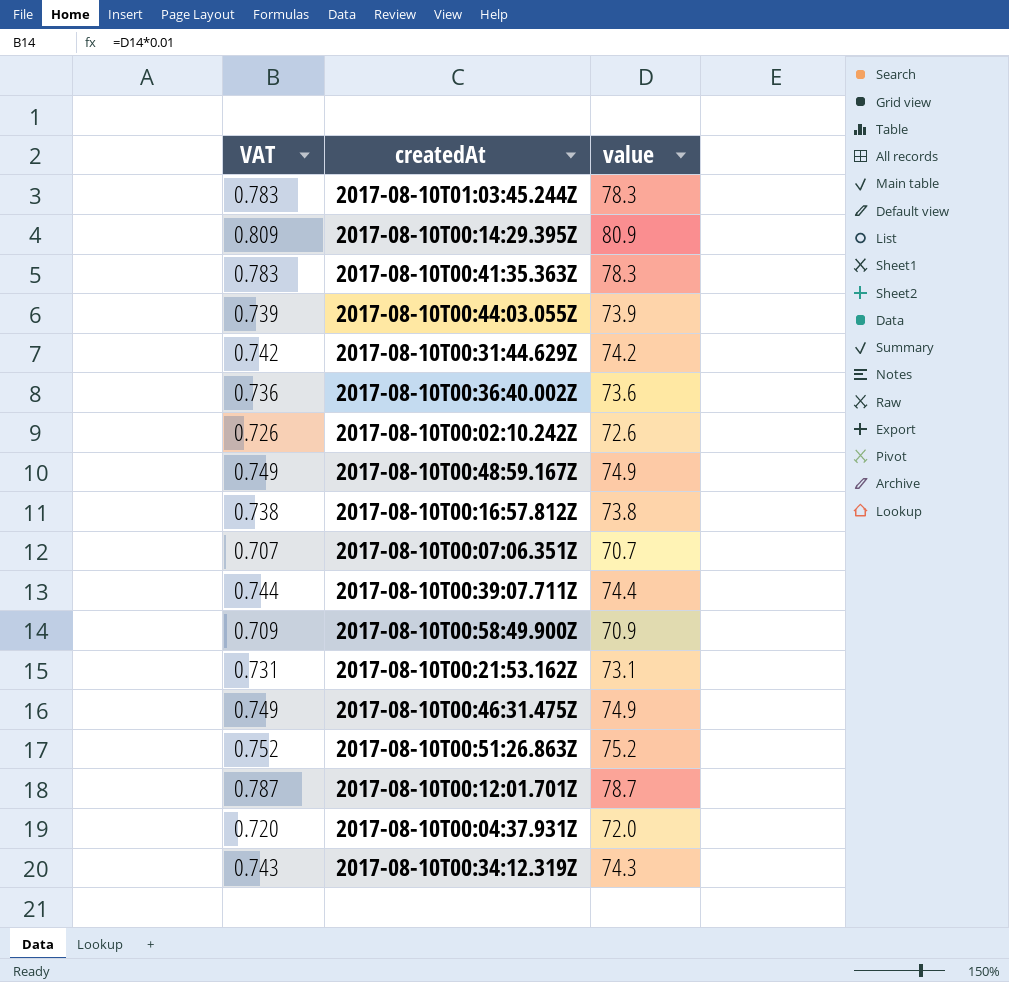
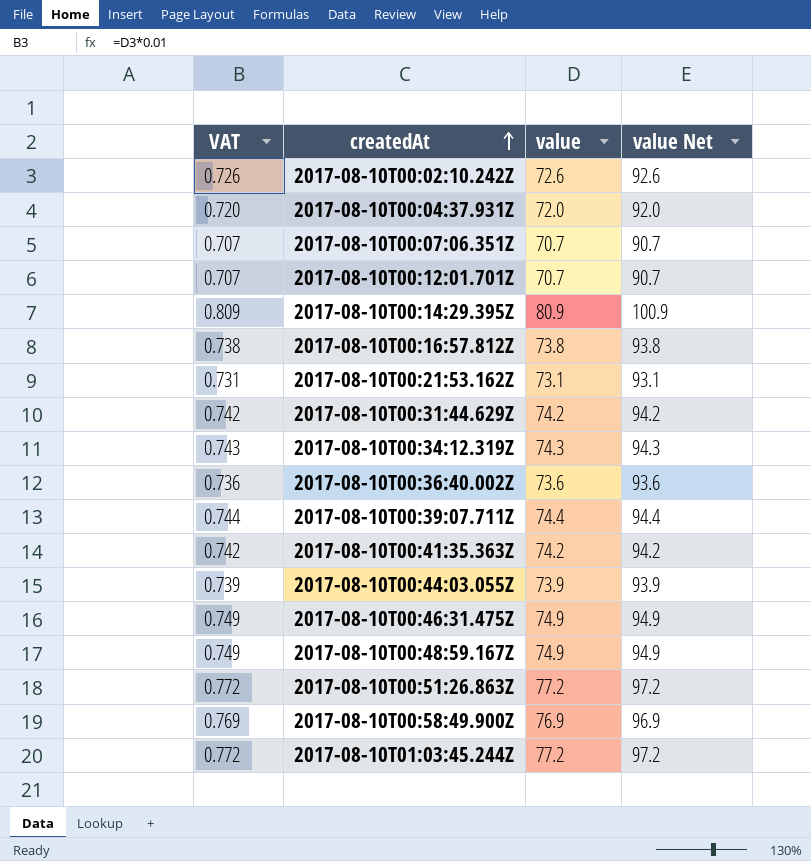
row order: none -> createdAt ascending
column value Net | formula: none -> [value] + 20
2017-08-10T00:12:01.701Z | VAT: 0.787 -> 0.707
2017-08-10T00:12:01.701Z | value: 78.7 -> 70.7
2017-08-10T00:41:35.363Z | VAT: 0.783 -> 0.742
2017-08-10T00:41:35.363Z | value: 78.3 -> 74.2
2017-08-10T00:51:26.863Z | VAT: 0.752 -> 0.772
2017-08-10T00:51:26.863Z | value: 75.2 -> 77.2
2017-08-10T00:58:49.900Z | VAT: 0.709 -> 0.769
2017-08-10T00:58:49.900Z | value: 70.9 -> 76.9
2017-08-10T01:03:45.244Z | VAT: 0.783 -> 0.772
2017-08-10T01:03:45.244Z | value: 78.3 -> 77.2

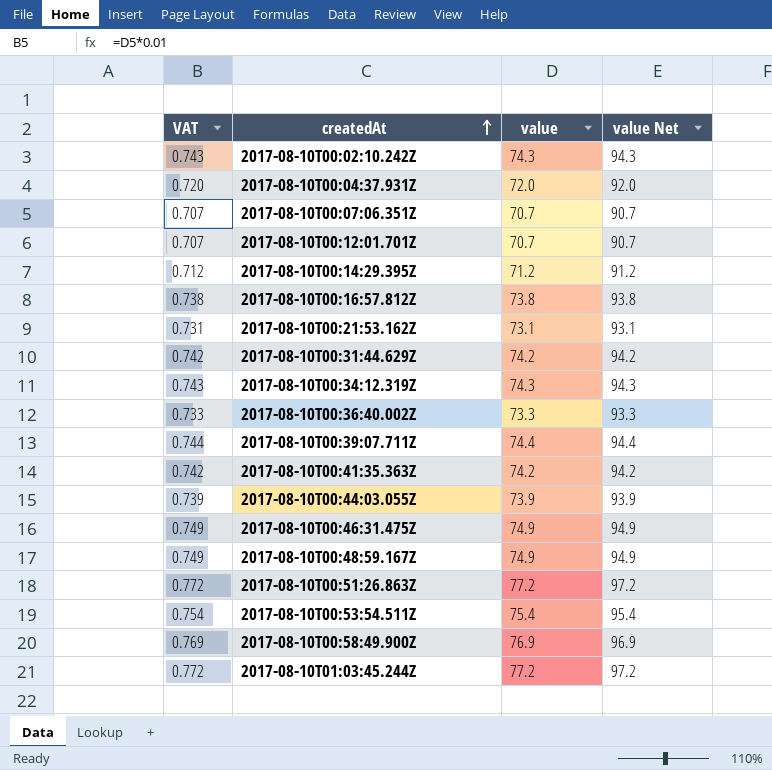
2017-08-10T00:02:10.242Z | VAT: 0.726 -> 0.743
2017-08-10T00:02:10.242Z | value: 72.6 -> 74.3
2017-08-10T00:02:10.242Z | value Net: 92.6 -> 94.3
2017-08-10T00:14:29.395Z | VAT: 0.809 -> 0.712
2017-08-10T00:14:29.395Z | value: 80.9 -> 71.2
2017-08-10T00:14:29.395Z | value Net: 100.9 -> 91.2
2017-08-10T00:36:40.002Z | VAT: 0.736 -> 0.733
2017-08-10T00:36:40.002Z | value: 73.6 -> 73.3
2017-08-10T00:36:40.002Z | value Net: 93.6 -> 93.3
row 2017-08-10T00:53:54.511Z: none -> 0.754 | 75.4 | 95.4

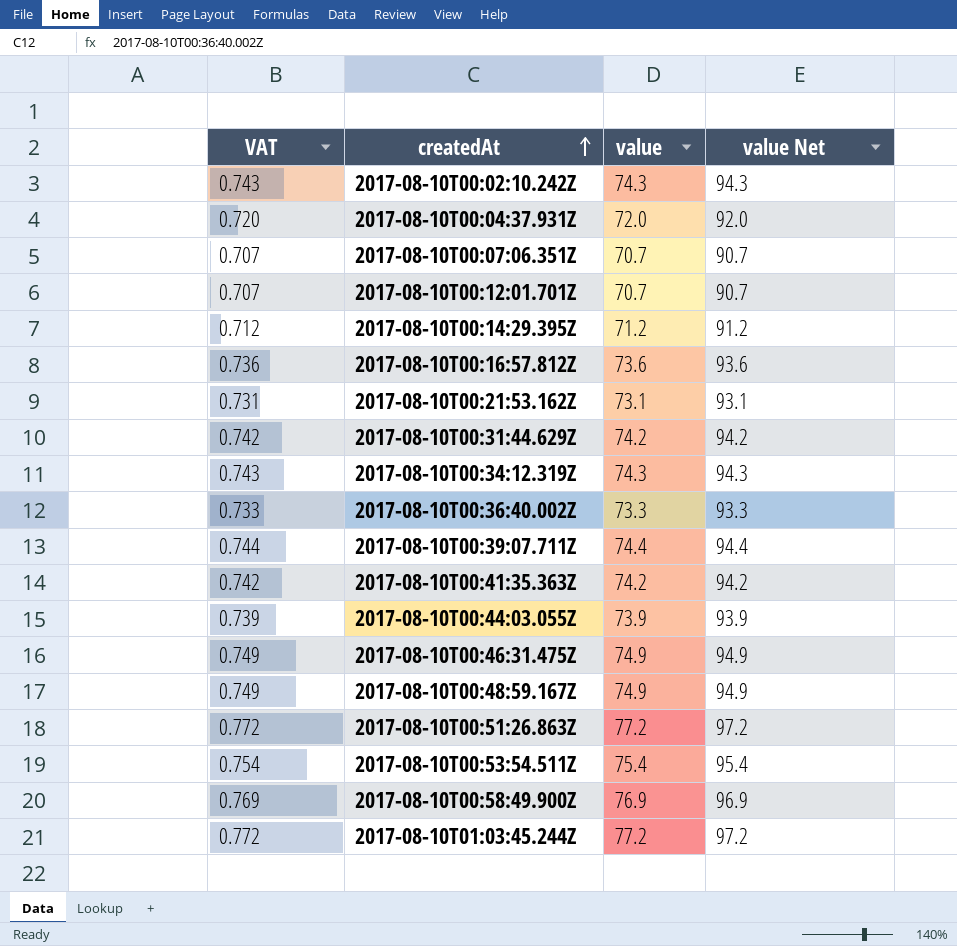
2017-08-10T00:16:57.812Z | VAT: 0.738 -> 0.736
2017-08-10T00:16:57.812Z | value: 73.8 -> 73.6
2017-08-10T00:16:57.812Z | value Net: 93.8 -> 93.6

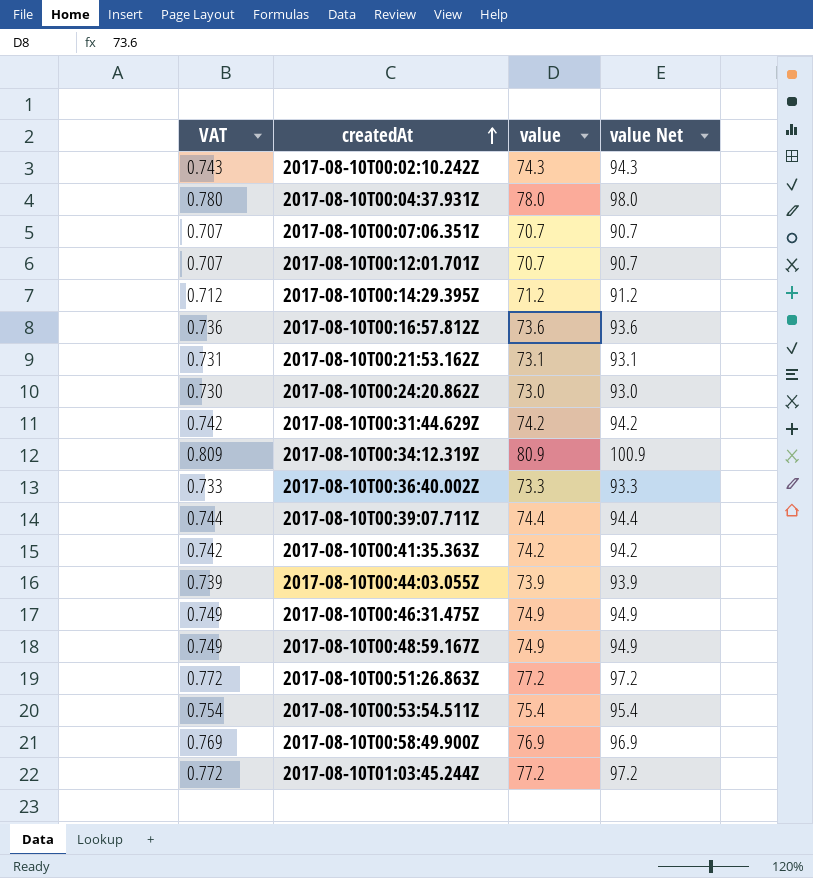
2017-08-10T00:04:37.931Z | VAT: 0.720 -> 0.780
2017-08-10T00:04:37.931Z | value: 72.0 -> 78.0
2017-08-10T00:04:37.931Z | value Net: 92.0 -> 98.0
row 2017-08-10T00:24:20.862Z: none -> 0.730 | 73.0 | 93.0
2017-08-10T00:34:12.319Z | VAT: 0.743 -> 0.809
2017-08-10T00:34:12.319Z | value: 74.3 -> 80.9
2017-08-10T00:34:12.319Z | value Net: 94.3 -> 100.9

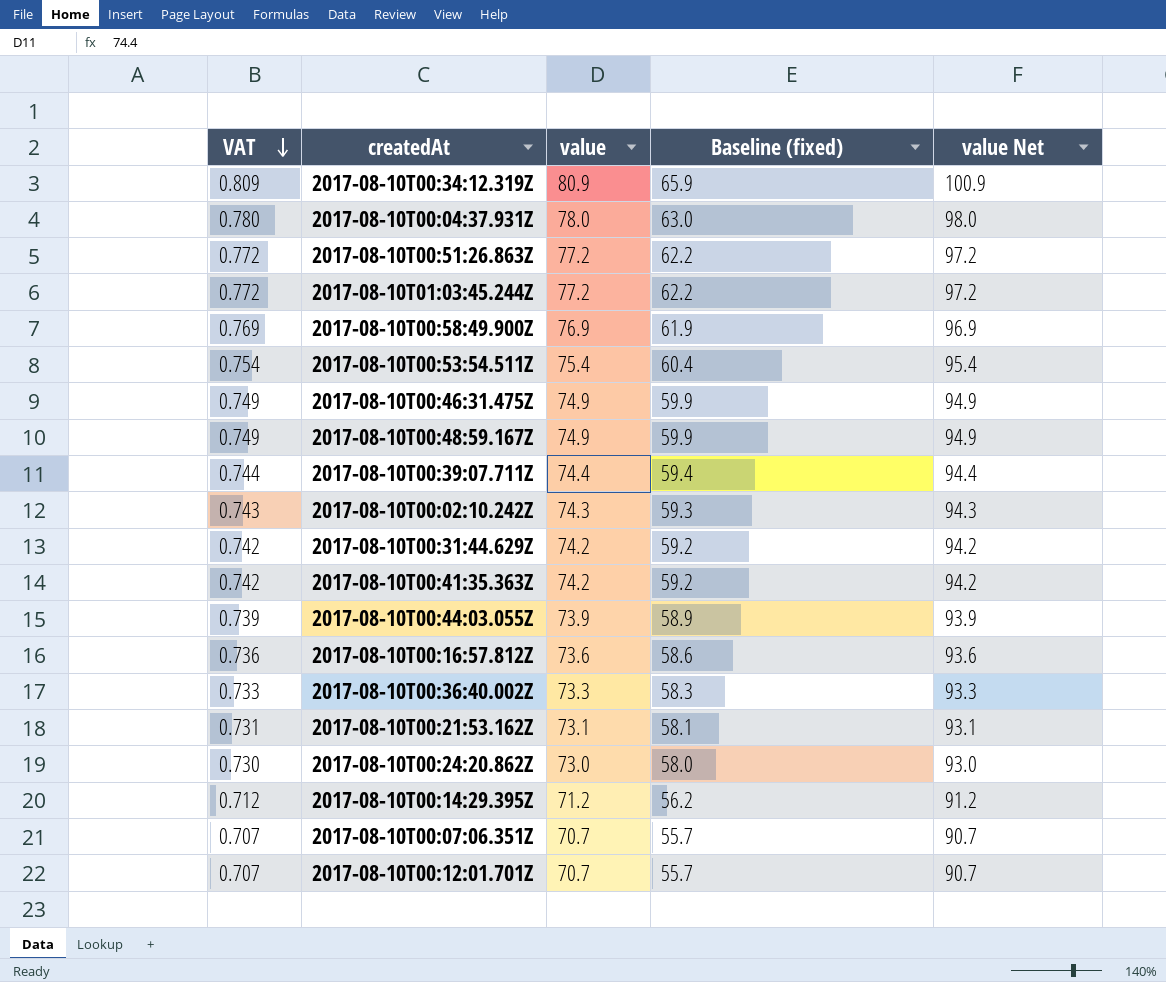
row order: createdAt ascending -> VAT descending
column Baseline (fixed) | formula: none -> [value] - 15

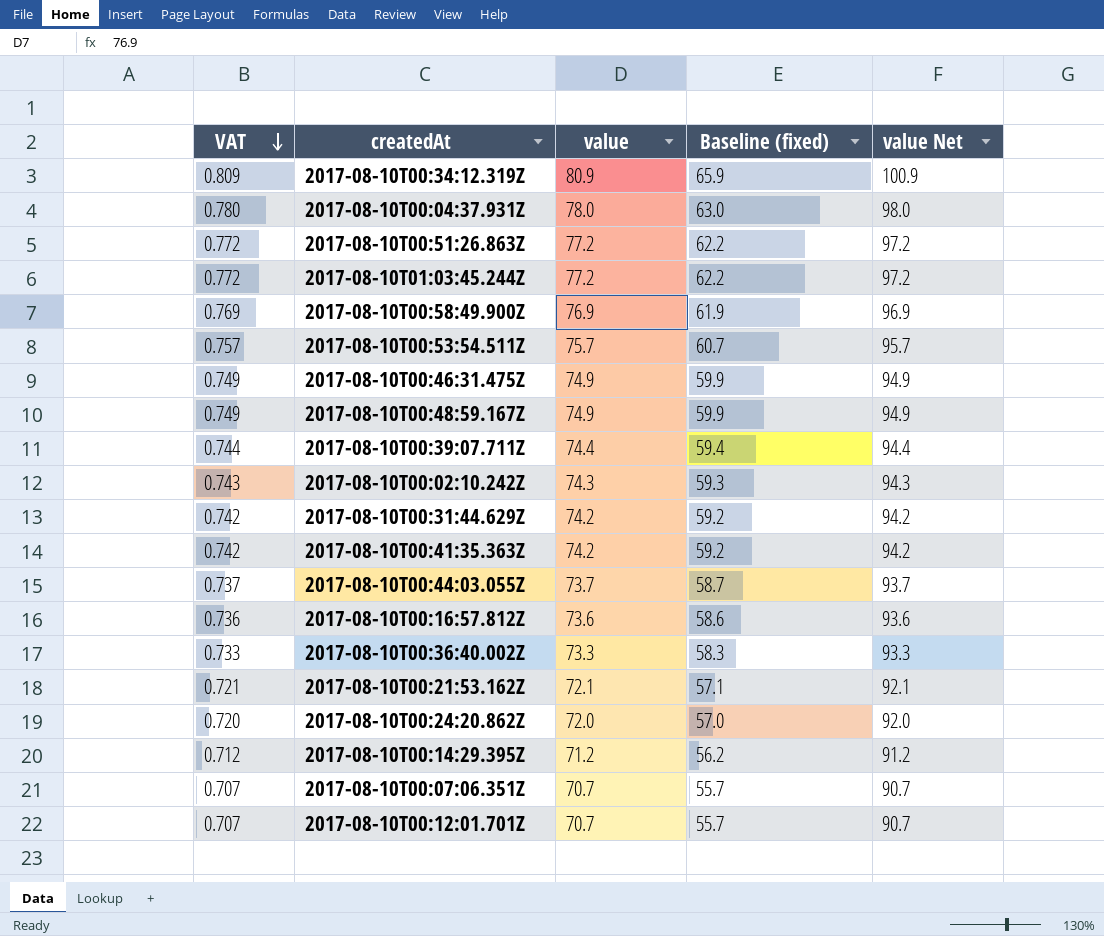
2017-08-10T00:53:54.511Z | VAT: 0.754 -> 0.757
2017-08-10T00:53:54.511Z | value: 75.4 -> 75.7
2017-08-10T00:53:54.511Z | Baseline (fixed): 60.4 -> 60.7
2017-08-10T00:53:54.511Z | value Net: 95.4 -> 95.7
2017-08-10T00:44:03.055Z | VAT: 0.739 -> 0.737
2017-08-10T00:44:03.055Z | value: 73.9 -> 73.7
2017-08-10T00:44:03.055Z | Baseline (fixed): 58.9 -> 58.7
2017-08-10T00:44:03.055Z | value Net: 93.9 -> 93.7
2017-08-10T00:21:53.162Z | VAT: 0.731 -> 0.721
2017-08-10T00:21:53.162Z | value: 73.1 -> 72.1
2017-08-10T00:21:53.162Z | Baseline (fixed): 58.1 -> 57.1
2017-08-10T00:21:53.162Z | value Net: 93.1 -> 92.1
2017-08-10T00:24:20.862Z | VAT: 0.730 -> 0.720
2017-08-10T00:24:20.862Z | value: 73.0 -> 72.0
2017-08-10T00:24:20.862Z | Baseline (fixed): 58.0 -> 57.0
2017-08-10T00:24:20.862Z | value Net: 93.0 -> 92.0

